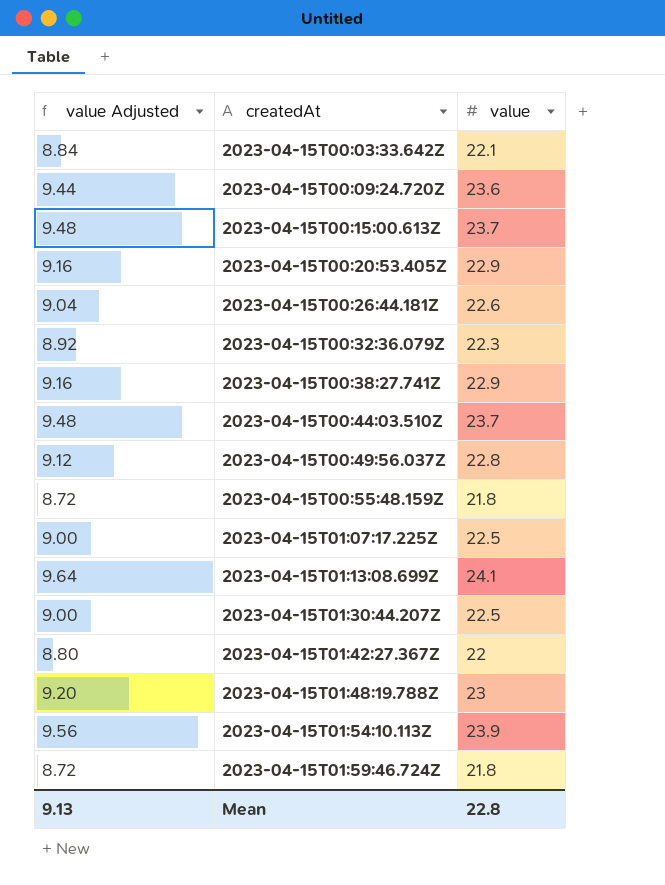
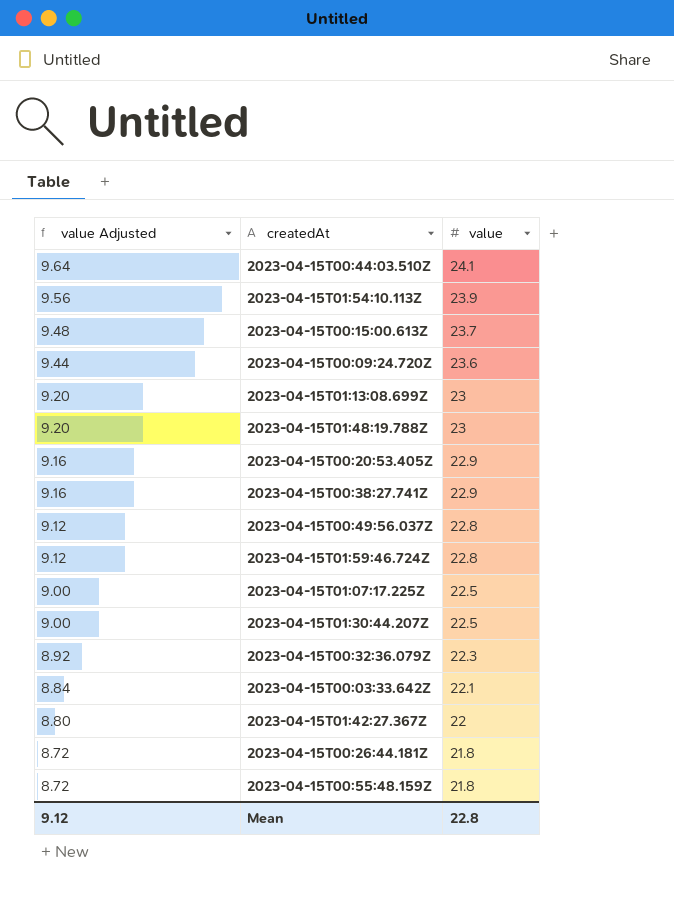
row order: createdAt ascending -> value Adjusted descending
2023-04-15T00:44:03.510Z | value Adjusted: 9.48 -> 9.64
2023-04-15T00:44:03.510Z | value: 23.7 -> 24.1
2023-04-15T01:13:08.699Z | value Adjusted: 9.64 -> 9.20
2023-04-15T01:13:08.699Z | value: 24.1 -> 23
2023-04-15T01:59:46.724Z | value Adjusted: 8.72 -> 9.12
2023-04-15T01:59:46.724Z | value: 21.8 -> 22.8
2023-04-15T00:26:44.181Z | value Adjusted: 9.04 -> 8.72
2023-04-15T00:26:44.181Z | value: 22.6 -> 21.8
Mean | value Adjusted: 9.13 -> 9.12

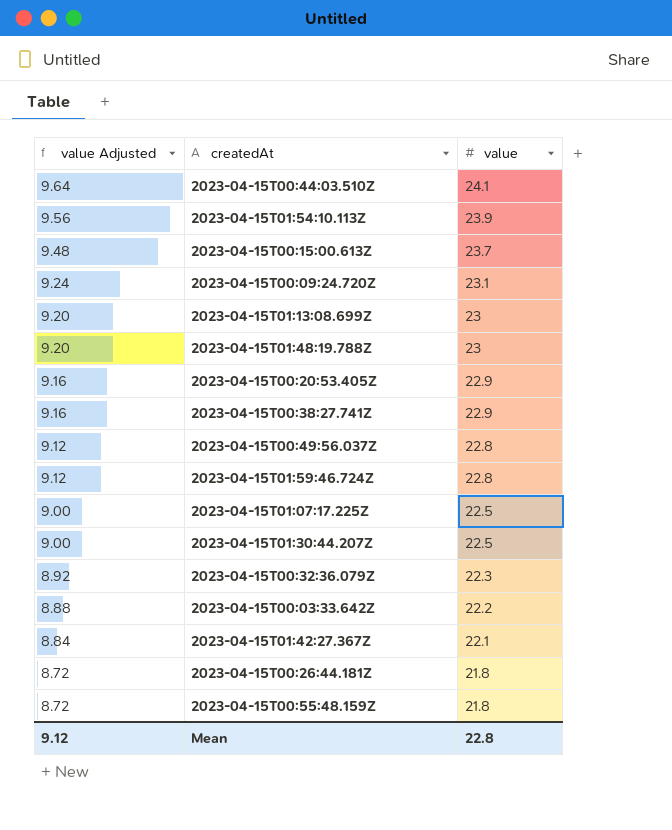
2023-04-15T00:09:24.720Z | value Adjusted: 9.44 -> 9.24
2023-04-15T00:09:24.720Z | value: 23.6 -> 23.1
2023-04-15T00:03:33.642Z | value Adjusted: 8.84 -> 8.88
2023-04-15T00:03:33.642Z | value: 22.1 -> 22.2
2023-04-15T01:42:27.367Z | value Adjusted: 8.80 -> 8.84
2023-04-15T01:42:27.367Z | value: 22 -> 22.1

